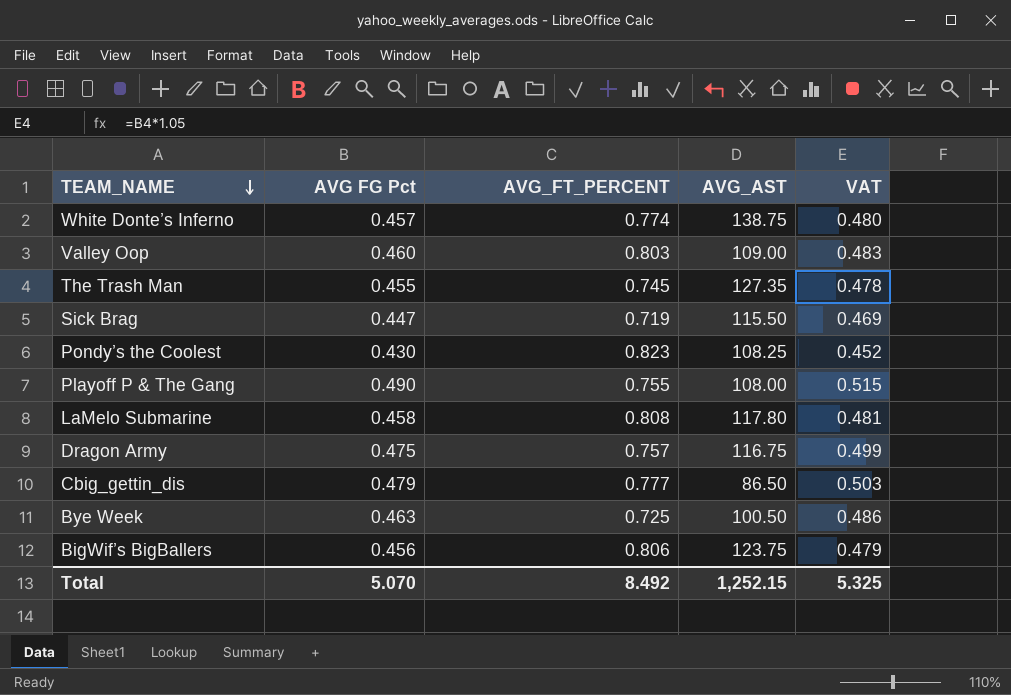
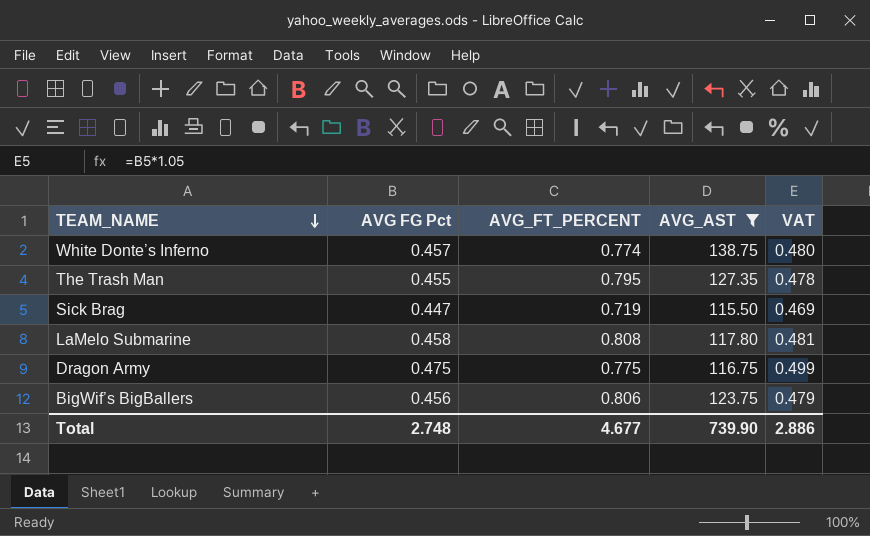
filter: none -> AVG_AST >= 115.50
The Trash Man | AVG_FT_PERCENT: 0.745 -> 0.795
Dragon Army | AVG_FT_PERCENT: 0.757 -> 0.775
Total | AVG FG Pct: 5.070 -> 2.748
Total | AVG_FT_PERCENT: 8.492 -> 4.677
Total | AVG_AST: 1,252.15 -> 739.90
Total | VAT: 5.325 -> 2.886

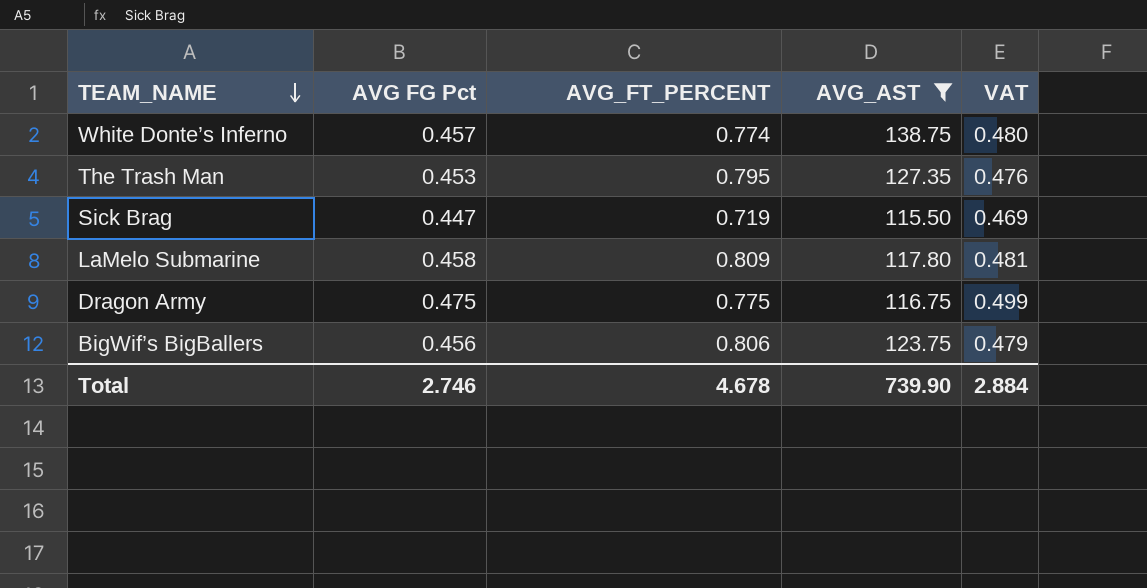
The Trash Man | AVG FG Pct: 0.455 -> 0.453
The Trash Man | VAT: 0.478 -> 0.476
LaMelo Submarine | AVG_FT_PERCENT: 0.808 -> 0.809
Total | AVG FG Pct: 2.748 -> 2.746
Total | AVG_FT_PERCENT: 4.677 -> 4.678
Total | VAT: 2.886 -> 2.884

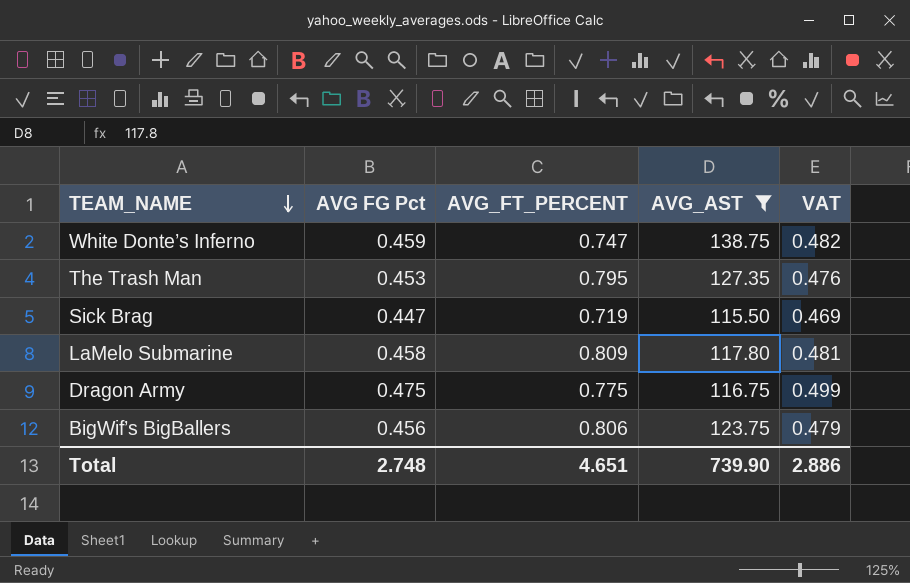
White Donte’s Inferno | AVG FG Pct: 0.457 -> 0.459
White Donte’s Inferno | AVG_FT_PERCENT: 0.774 -> 0.747
White Donte’s Inferno | VAT: 0.480 -> 0.482
Total | AVG FG Pct: 2.746 -> 2.748
Total | AVG_FT_PERCENT: 4.678 -> 4.651
Total | VAT: 2.884 -> 2.886

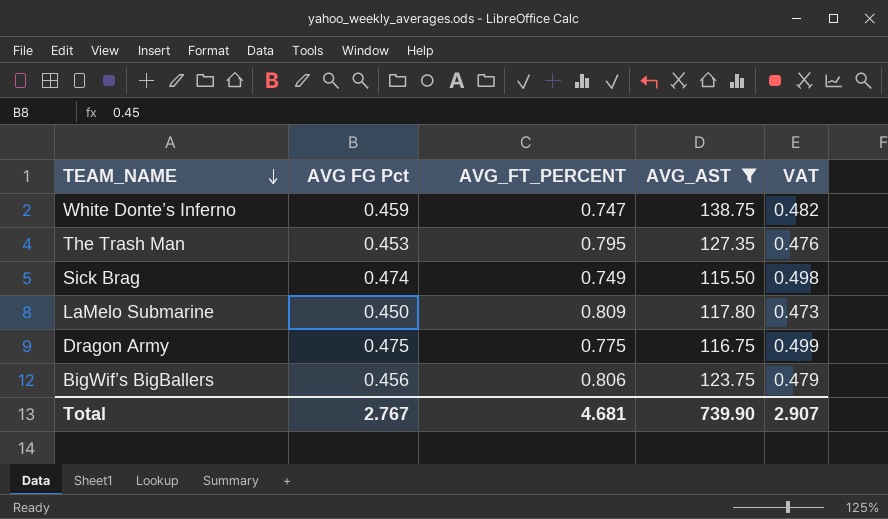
Sick Brag | AVG FG Pct: 0.447 -> 0.474
Sick Brag | AVG_FT_PERCENT: 0.719 -> 0.749
Sick Brag | VAT: 0.469 -> 0.498
LaMelo Submarine | AVG FG Pct: 0.458 -> 0.450
LaMelo Submarine | VAT: 0.481 -> 0.473
Total | AVG FG Pct: 2.748 -> 2.767
Total | AVG_FT_PERCENT: 4.651 -> 4.681
Total | VAT: 2.886 -> 2.907

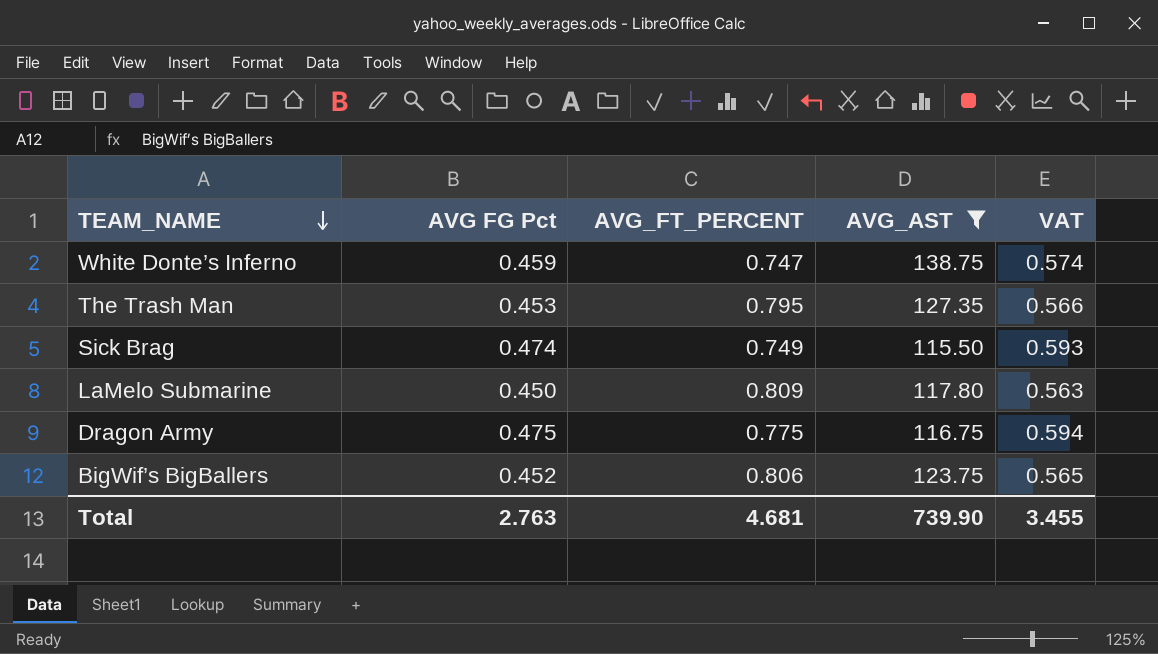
column VAT | formula: [AVG FG Pct] * 1.05 -> [AVG FG Pct] * 1.25
BigWif’s BigBallers | AVG FG Pct: 0.456 -> 0.452
Total | AVG FG Pct: 2.767 -> 2.763
Total | VAT: 2.907 -> 3.455

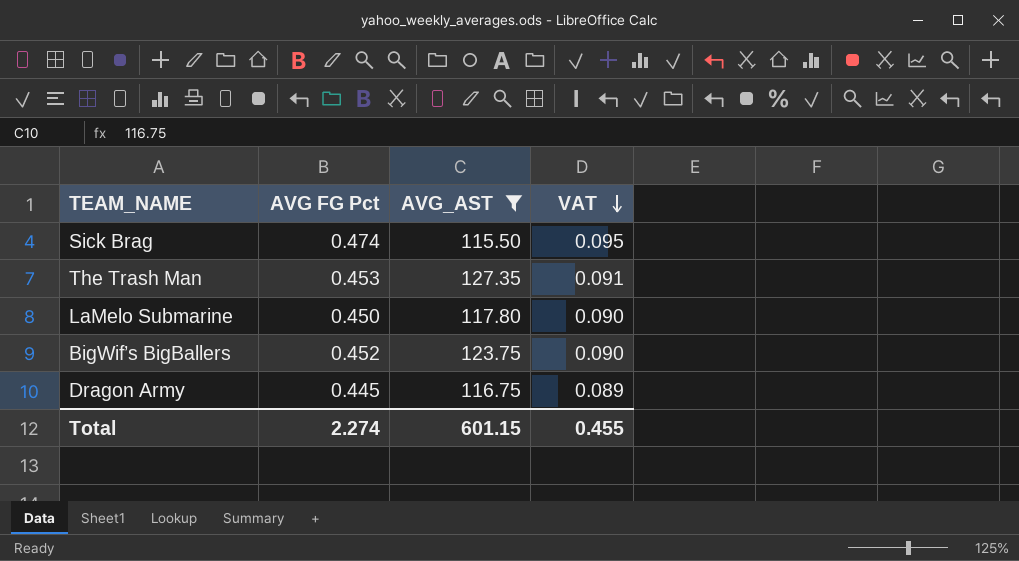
row order: TEAM_NAME descending -> VAT descending
column AVG_FT_PERCENT | position: 3 -> none
column VAT | formula: [AVG FG Pct] * 1.25 -> [AVG FG Pct] * 0.2
row White Donte’s Inferno: 0.459 | 0.747 | 138.75 | 0.574 -> none
Dragon Army | AVG FG Pct: 0.475 -> 0.445
Total | AVG FG Pct: 2.763 -> 2.274
Total | AVG_AST: 739.90 -> 601.15
Total | VAT: 3.455 -> 0.455

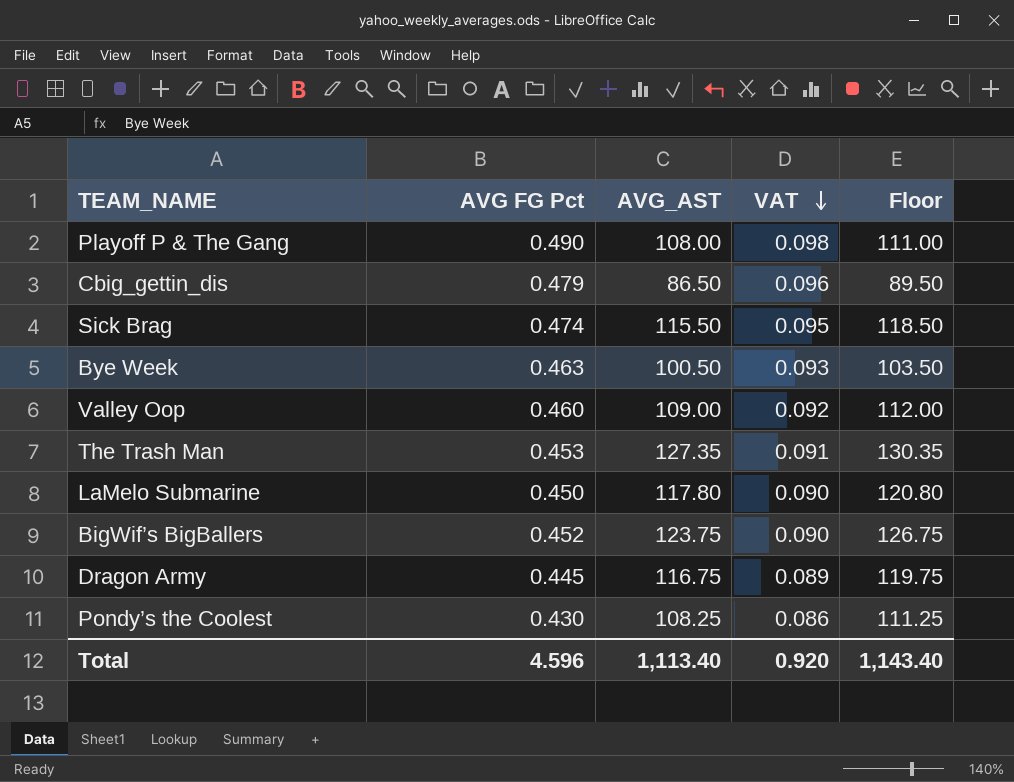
filter: AVG_AST >= 115.50 -> none
column Floor | formula: none -> [AVG_AST] + 3
Total | AVG FG Pct: 2.274 -> 4.596
Total | AVG_AST: 601.15 -> 1,113.40
Total | VAT: 0.455 -> 0.920

